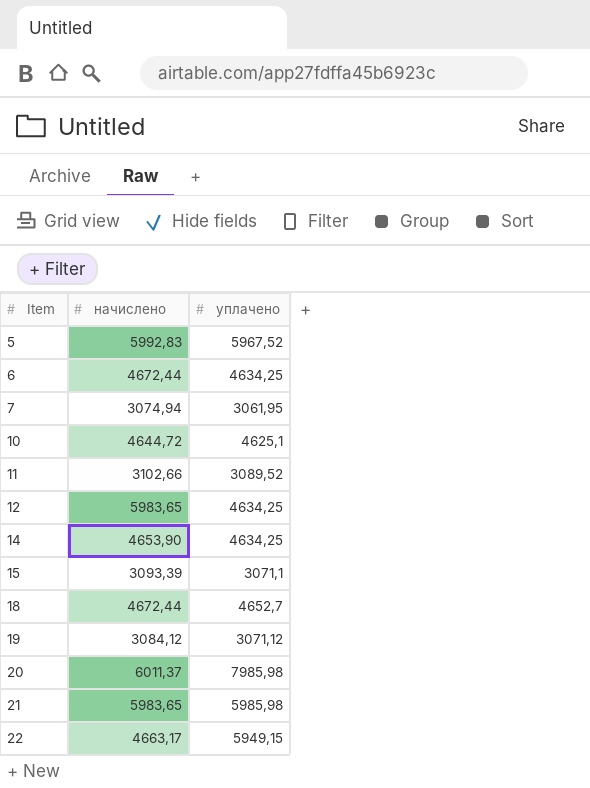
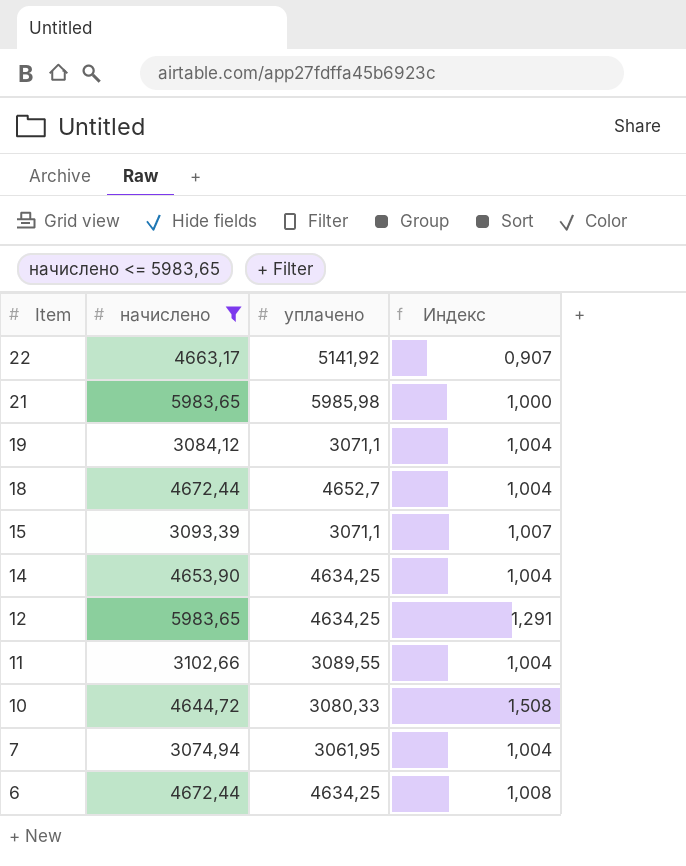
filter: none -> начислено <= 5983,65
row order: Item ascending -> Item descending
column Индекс | formula: none -> [начислено] / [уплачено]
22 | уплачено: 5949,15 -> 5141,92
19 | уплачено: 3071,12 -> 3071,1
11 | уплачено: 3089,52 -> 3089,55
10 | уплачено: 4625,1 -> 3080,33

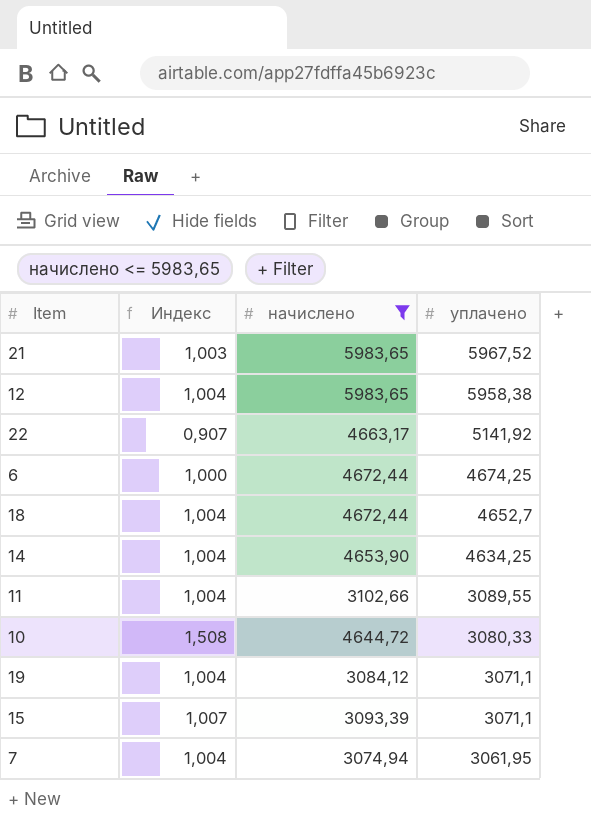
row order: Item descending -> уплачено descending
column Индекс | position: 4 -> 2
21 | Индекс: 1,000 -> 1,003
21 | уплачено: 5985,98 -> 5967,52
12 | Индекс: 1,291 -> 1,004
12 | уплачено: 4634,25 -> 5958,38
6 | Индекс: 1,008 -> 1,000
6 | уплачено: 4634,25 -> 4674,25

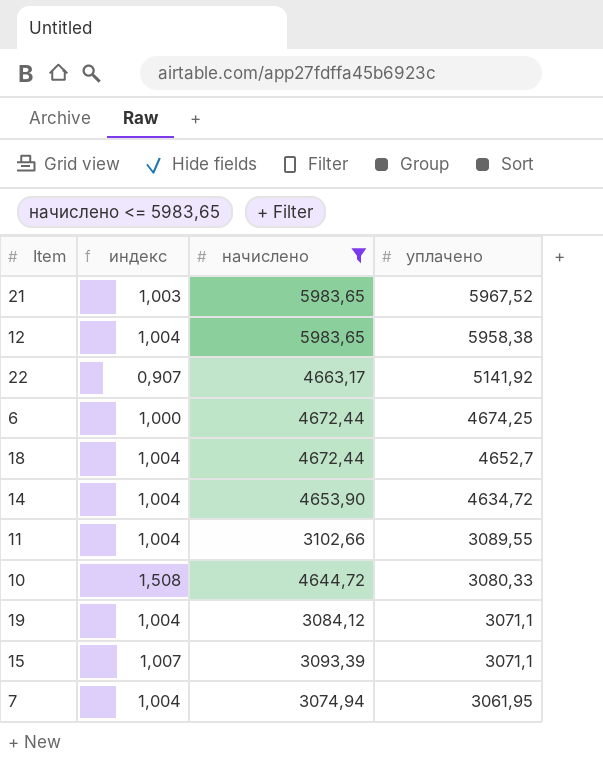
column name: Индекс -> индекс
14 | уплачено: 4634,25 -> 4634,72

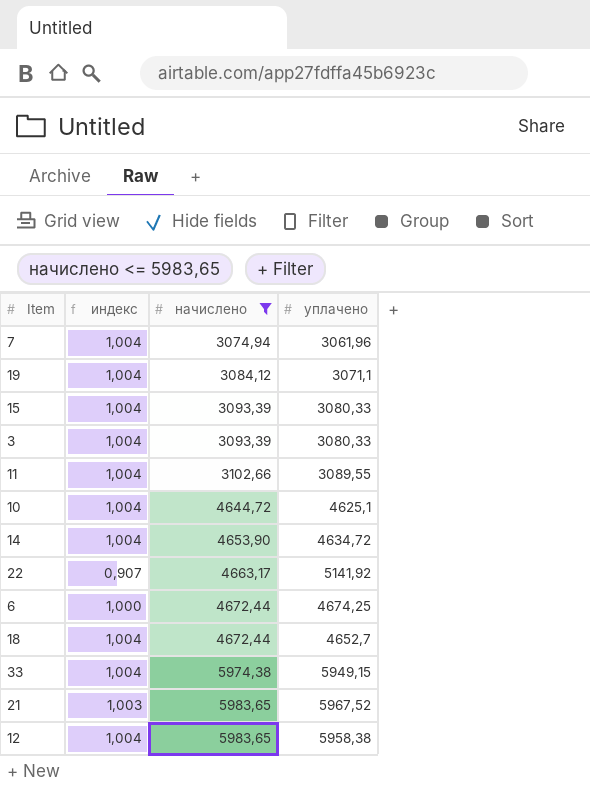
row order: уплачено descending -> начислено ascending
7 | уплачено: 3061,95 -> 3061,96
15 | индекс: 1,007 -> 1,004
15 | уплачено: 3071,1 -> 3080,33
row 3: none -> 1,004 | 3093,39 | 3080,33
10 | индекс: 1,508 -> 1,004
10 | уплачено: 3080,33 -> 4625,1
row 33: none -> 1,004 | 5974,38 | 5949,15

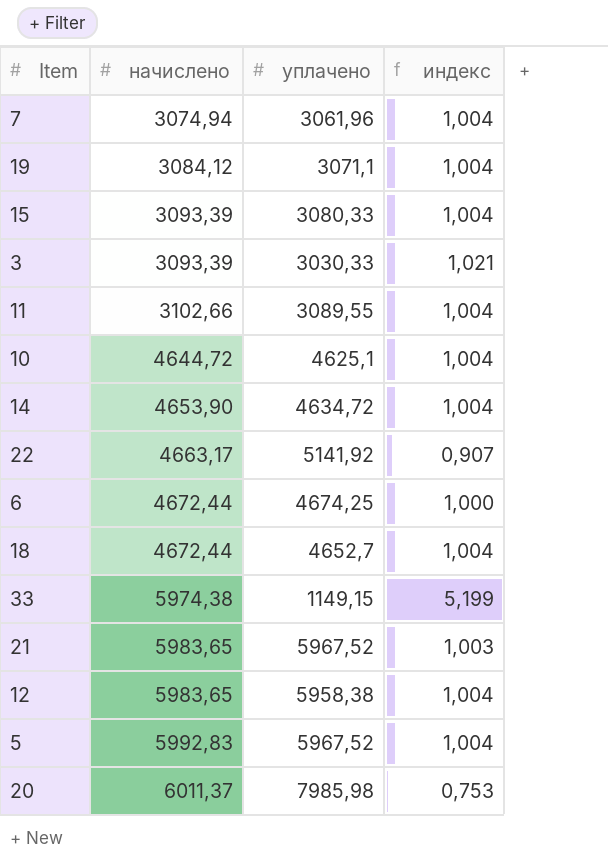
filter: начислено <= 5983,65 -> none
column индекс | position: 2 -> 4
3 | уплачено: 3080,33 -> 3030,33
3 | индекс: 1,004 -> 1,021
33 | уплачено: 5949,15 -> 1149,15
33 | индекс: 1,004 -> 5,199

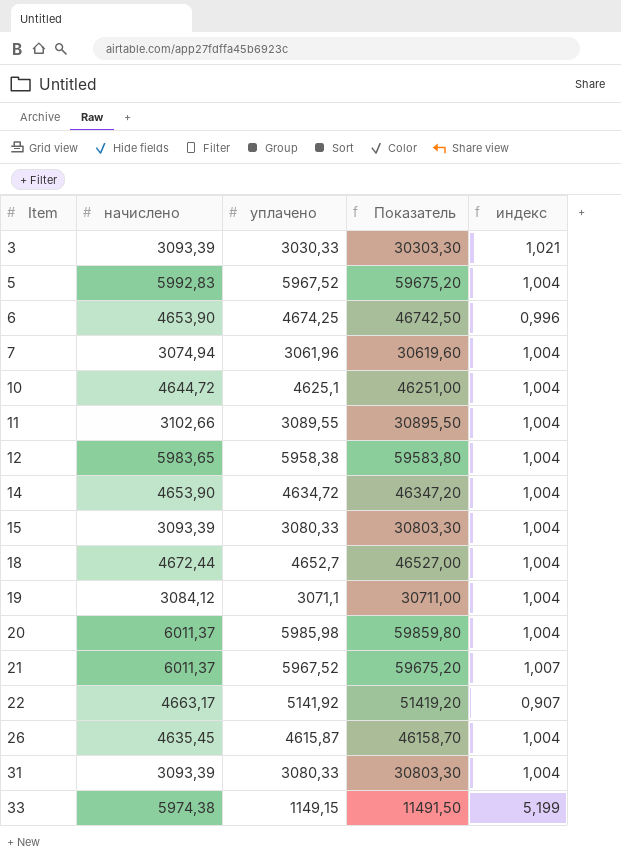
row order: начислено ascending -> Item ascending
column Показатель | formula: none -> [уплачено] * 10
6 | начислено: 4672,44 -> 4653,90
6 | индекс: 1,000 -> 0,996
20 | уплачено: 7985,98 -> 5985,98
20 | индекс: 0,753 -> 1,004
21 | начислено: 5983,65 -> 6011,37
21 | индекс: 1,003 -> 1,007
row 26: none -> 4635,45 | 4615,87 | 46158,70 | 1,004
row 31: none -> 3093,39 | 3080,33 | 30803,30 | 1,004

